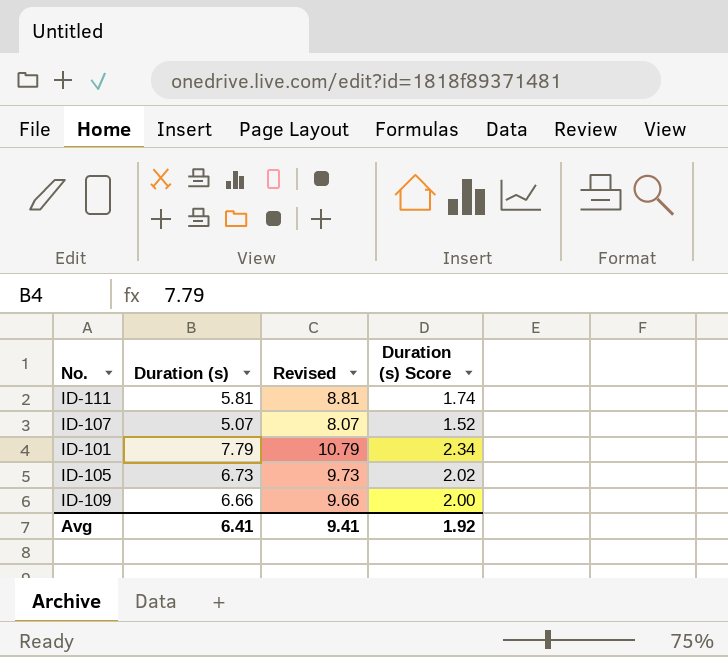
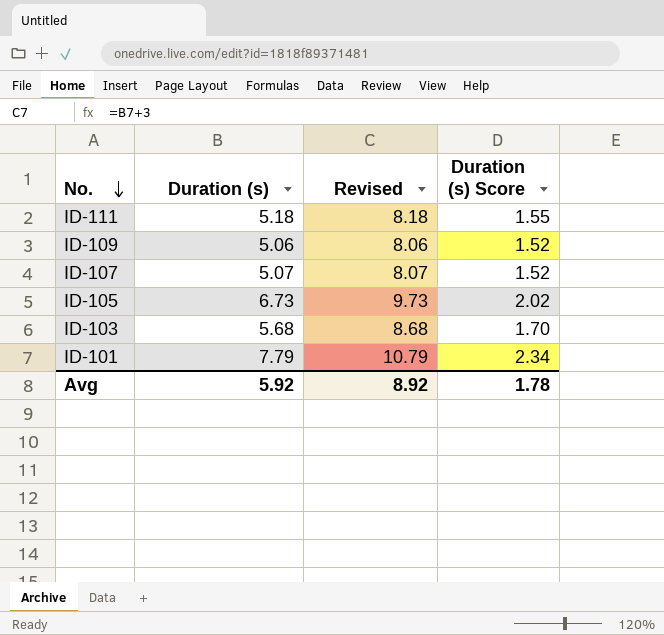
row order: none -> No. descending
ID-111 | Duration (s): 5.81 -> 5.18
ID-111 | Revised: 8.81 -> 8.18
ID-111 | Duration (s) Score: 1.74 -> 1.55
ID-109 | Duration (s): 6.66 -> 5.06
ID-109 | Revised: 9.66 -> 8.06
ID-109 | Duration (s) Score: 2.00 -> 1.52
row ID-103: none -> 5.68 | 8.68 | 1.70
Avg | Duration (s): 6.41 -> 5.92
Avg | Revised: 9.41 -> 8.92
Avg | Duration (s) Score: 1.92 -> 1.78

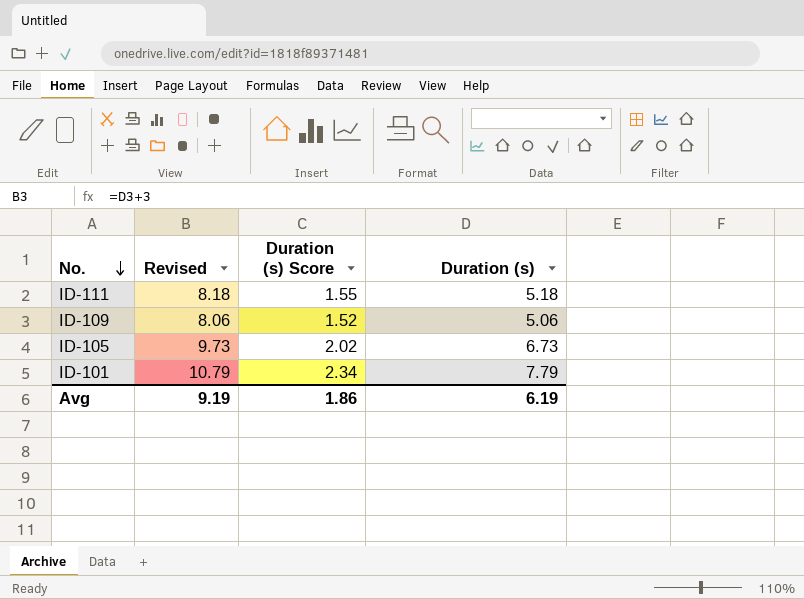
column Duration (s) | position: 2 -> 4
row ID-107: 5.07 | 8.07 | 1.52 -> none
row ID-103: 5.68 | 8.68 | 1.70 -> none
Avg | Revised: 8.92 -> 9.19
Avg | Duration (s) Score: 1.78 -> 1.86
Avg | Duration (s): 5.92 -> 6.19

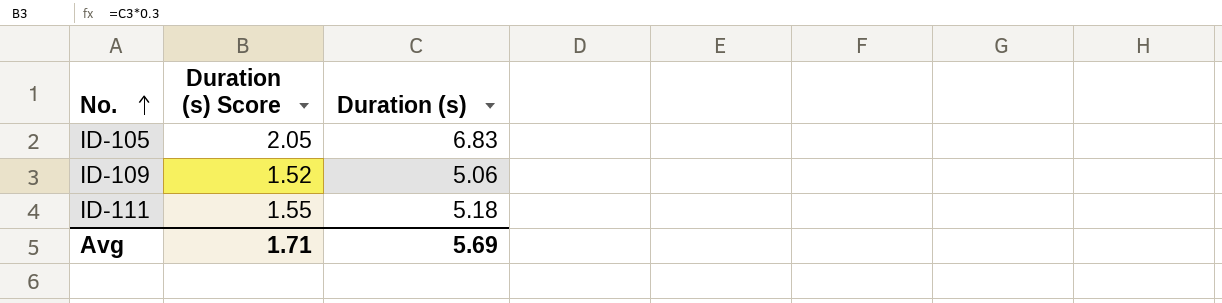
row order: No. descending -> No. ascending
column Revised | formula: [Duration (s)] + 3 -> none
row ID-101: 10.79 | 2.34 | 7.79 -> none
ID-105 | Duration (s) Score: 2.02 -> 2.05
ID-105 | Duration (s): 6.73 -> 6.83
Avg | Duration (s) Score: 1.86 -> 1.71
Avg | Duration (s): 6.19 -> 5.69

